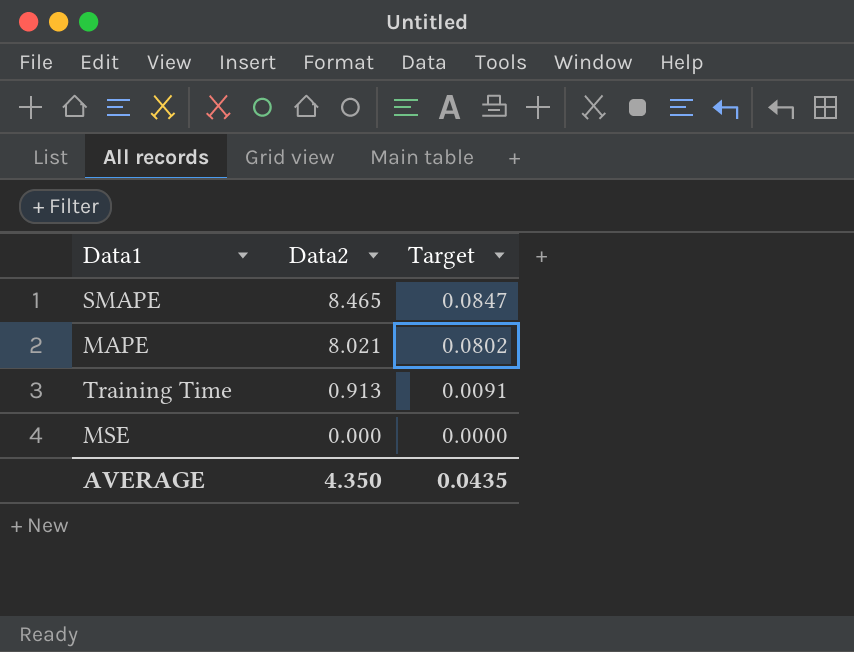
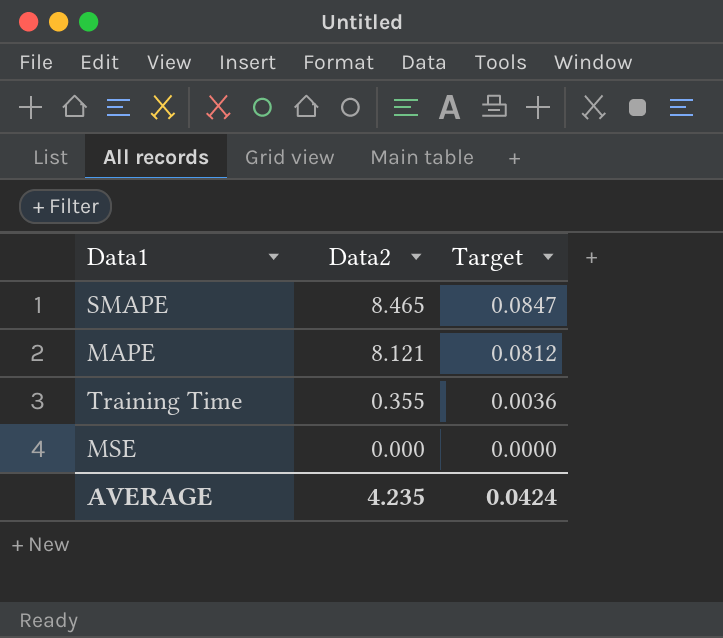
MAPE | Data2: 8.021 -> 8.121
MAPE | Target: 0.0802 -> 0.0812
Training Time | Data2: 0.913 -> 0.355
Training Time | Target: 0.0091 -> 0.0036
AVERAGE | Data2: 4.350 -> 4.235
AVERAGE | Target: 0.0435 -> 0.0424

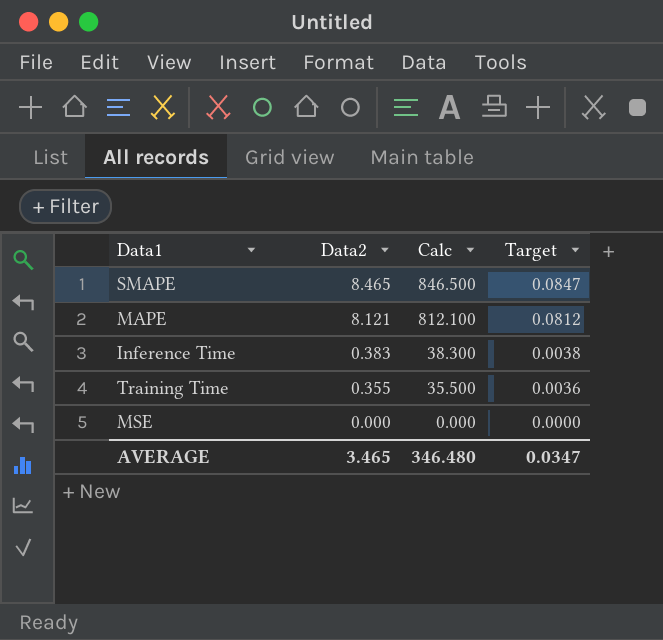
column Calc | formula: none -> [Data2] * 100
row Inference Time: none -> 0.383 | 38.300 | 0.0038
AVERAGE | Data2: 4.235 -> 3.465
AVERAGE | Target: 0.0424 -> 0.0347

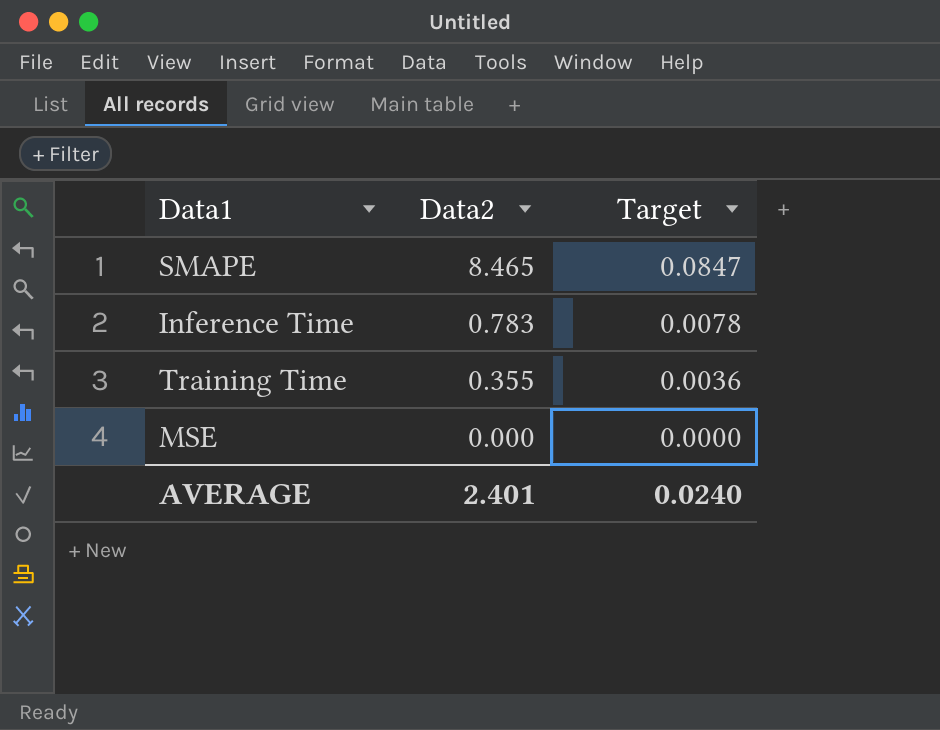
column Calc | formula: [Data2] * 100 -> none
row MAPE: 8.121 | 812.100 | 0.0812 -> none
Inference Time | Data2: 0.383 -> 0.783
Inference Time | Target: 0.0038 -> 0.0078
AVERAGE | Data2: 3.465 -> 2.401
AVERAGE | Target: 0.0347 -> 0.0240

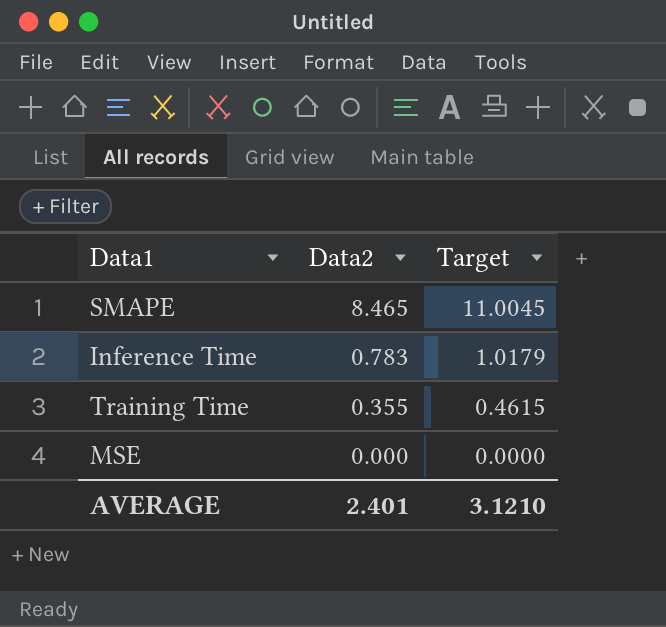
column Target | formula: [Data2] * 0.01 -> [Data2] * 1.3
AVERAGE | Target: 0.0240 -> 3.1210

